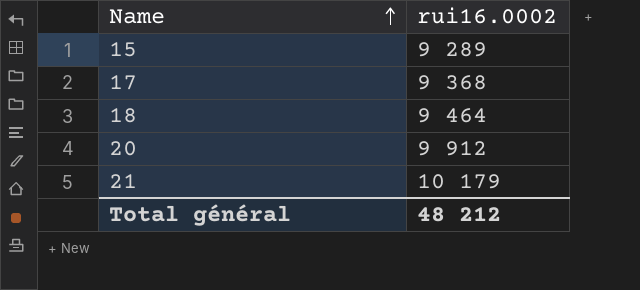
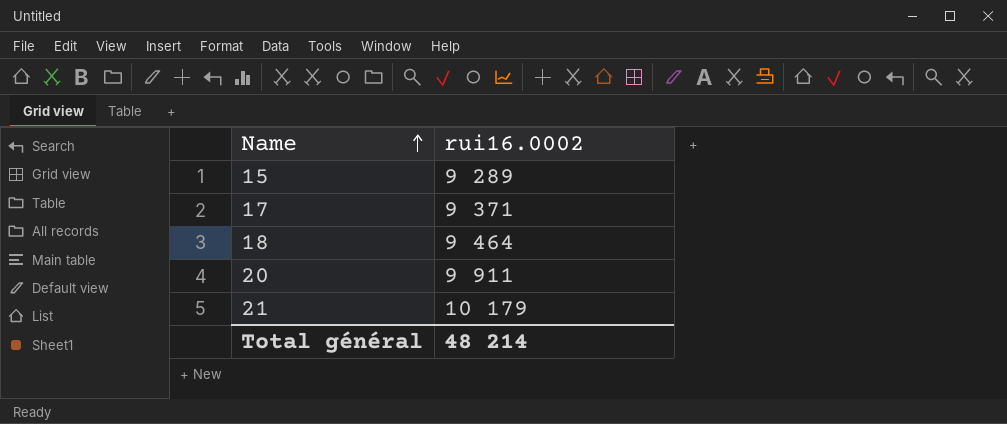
17 | rui16.0002: 9 368 -> 9 371
20 | rui16.0002: 9 912 -> 9 911
Total général | rui16.0002: 48 212 -> 48 214

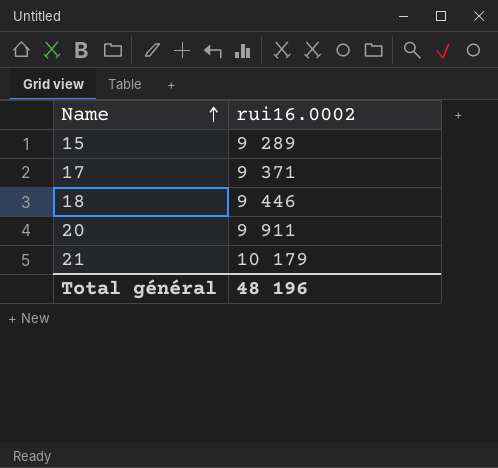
18 | rui16.0002: 9 464 -> 9 446
Total général | rui16.0002: 48 214 -> 48 196

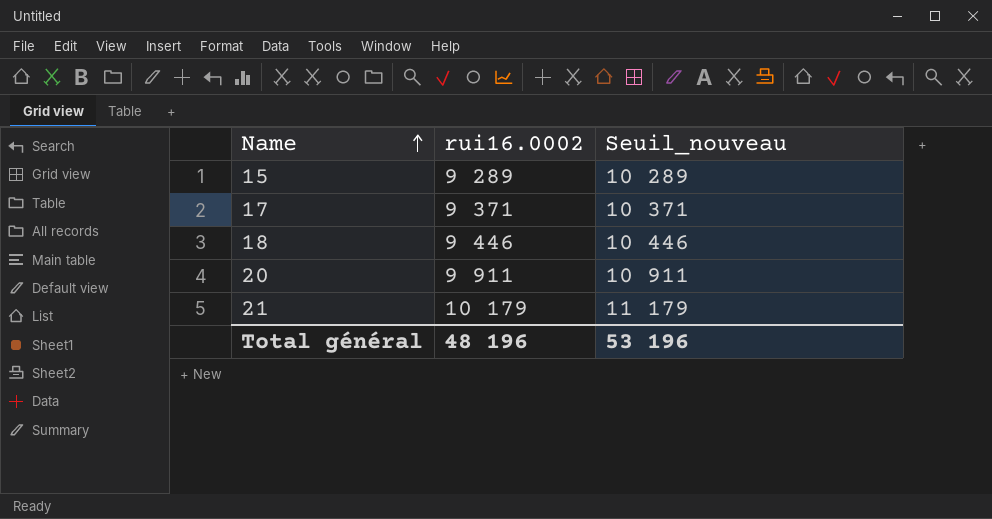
column Seuil_nouveau | formula: none -> [rui16.0002] + 1000

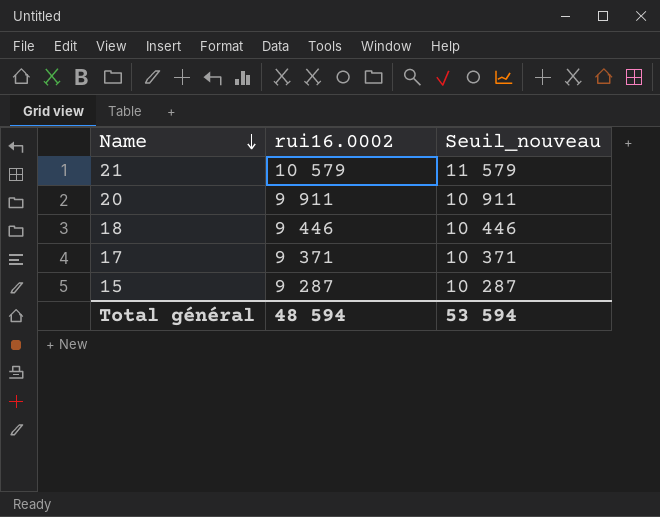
row order: Name ascending -> Name descending
21 | rui16.0002: 10 179 -> 10 579
21 | Seuil_nouveau: 11 179 -> 11 579
15 | rui16.0002: 9 289 -> 9 287
15 | Seuil_nouveau: 10 289 -> 10 287
Total général | rui16.0002: 48 196 -> 48 594
Total général | Seuil_nouveau: 53 196 -> 53 594

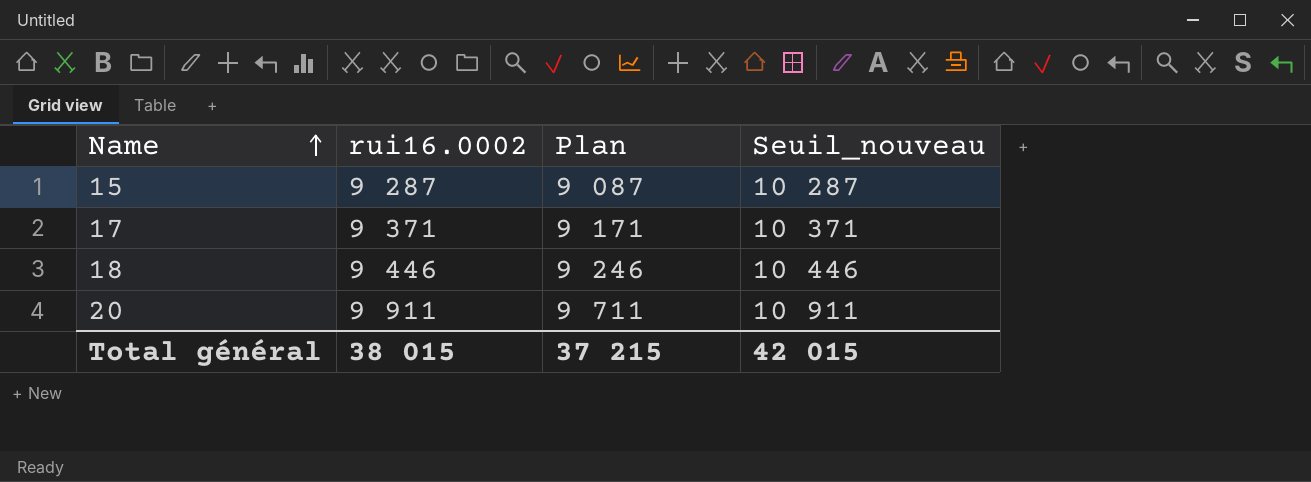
row order: Name descending -> Name ascending
column Plan | formula: none -> [rui16.0002] - 200
row 21: 10 579 | 11 579 -> none
Total général | rui16.0002: 48 594 -> 38 015
Total général | Seuil_nouveau: 53 594 -> 42 015

